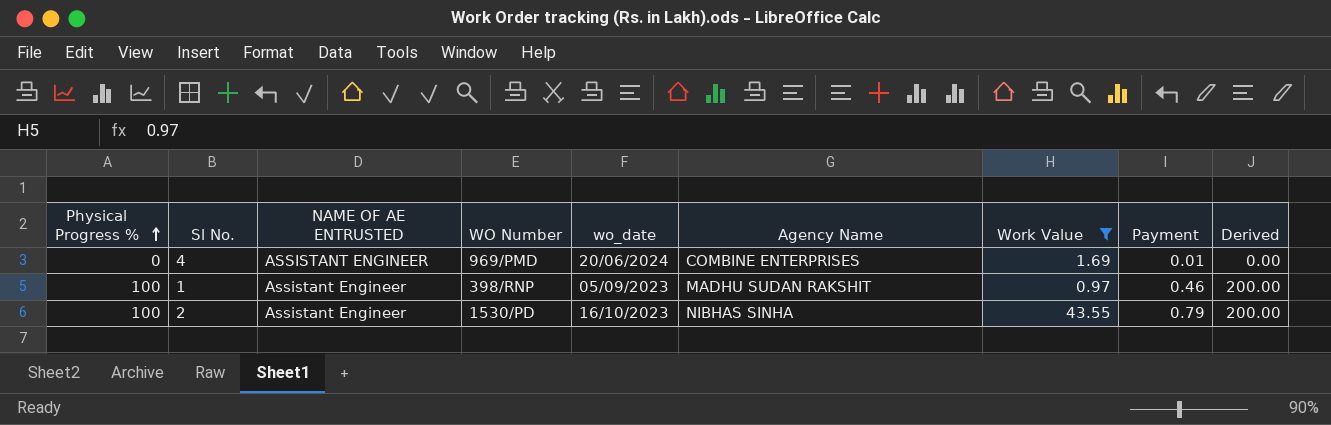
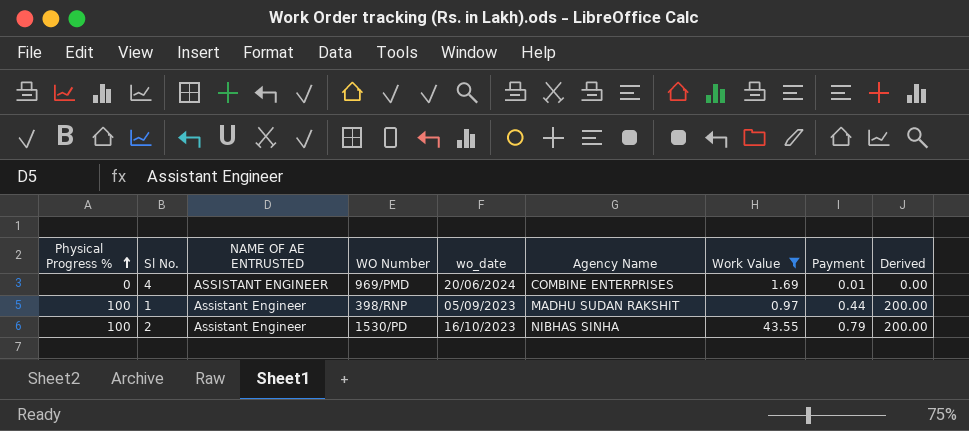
1 | Payment: 0.46 -> 0.44

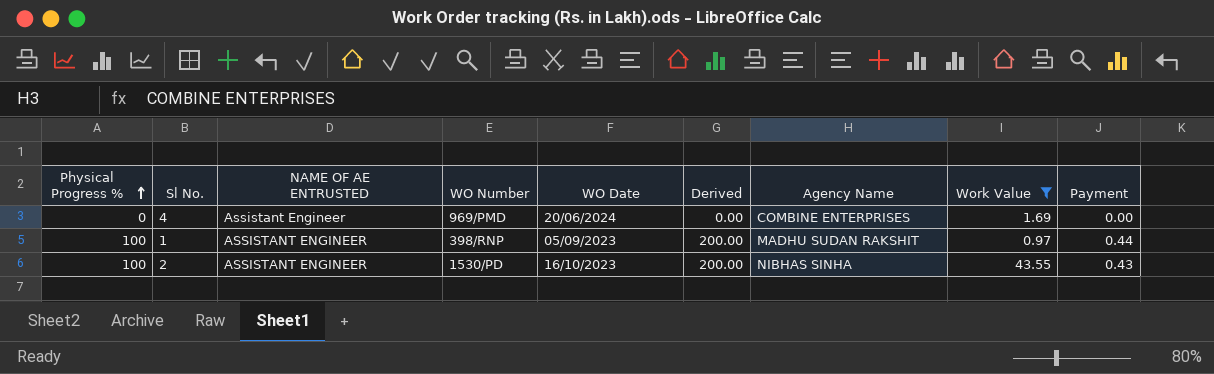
column name: wo_date -> WO Date
column Derived | position: 9 -> 6
4 | NAME OF AE ENTRUSTED: ASSISTANT ENGINEER -> Assistant Engineer
4 | Payment: 0.01 -> 0.00
1 | NAME OF AE ENTRUSTED: Assistant Engineer -> ASSISTANT ENGINEER
2 | NAME OF AE ENTRUSTED: Assistant Engineer -> ASSISTANT ENGINEER
2 | Payment: 0.79 -> 0.43

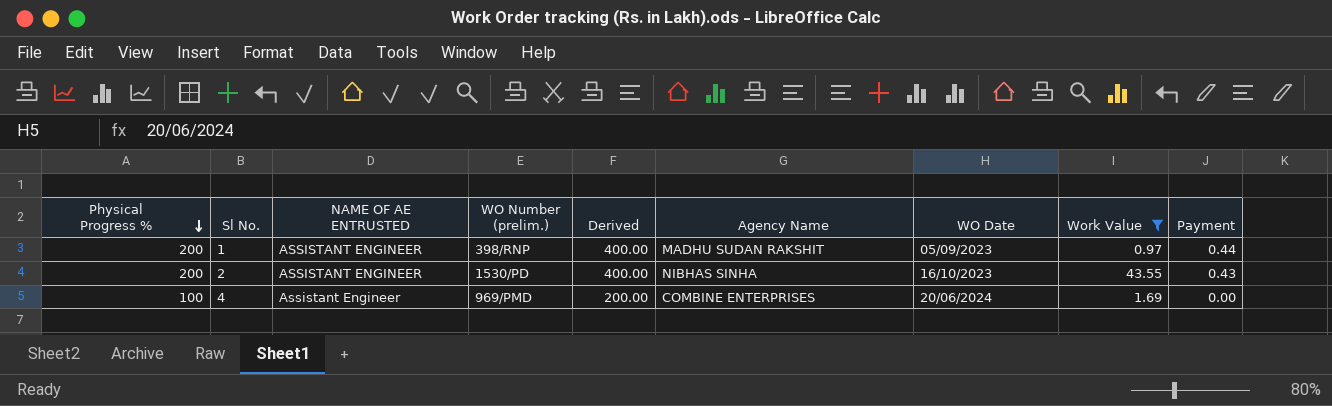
row order: Physical Progress % ascending -> Physical Progress % descending
column name: WO Number -> WO Number (prelim.)
column WO Date | position: 5 -> 7
1 | Physical Progress %: 100 -> 200
1 | Derived: 200.00 -> 400.00
2 | Physical Progress %: 100 -> 200
2 | Derived: 200.00 -> 400.00
4 | Physical Progress %: 0 -> 100
4 | Derived: 0.00 -> 200.00

